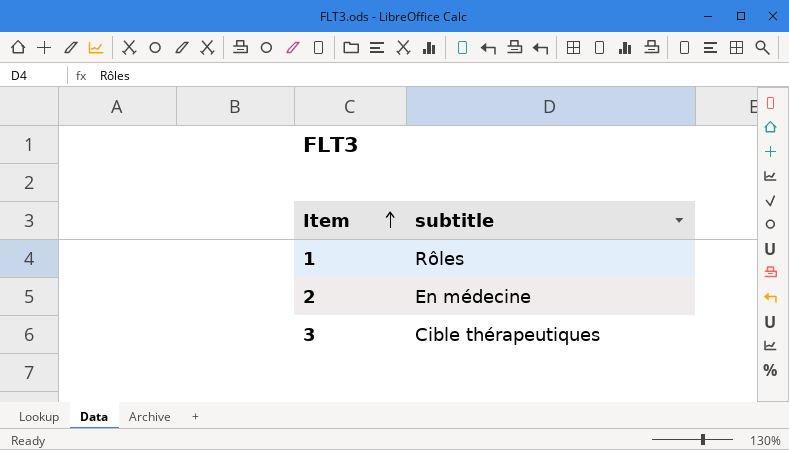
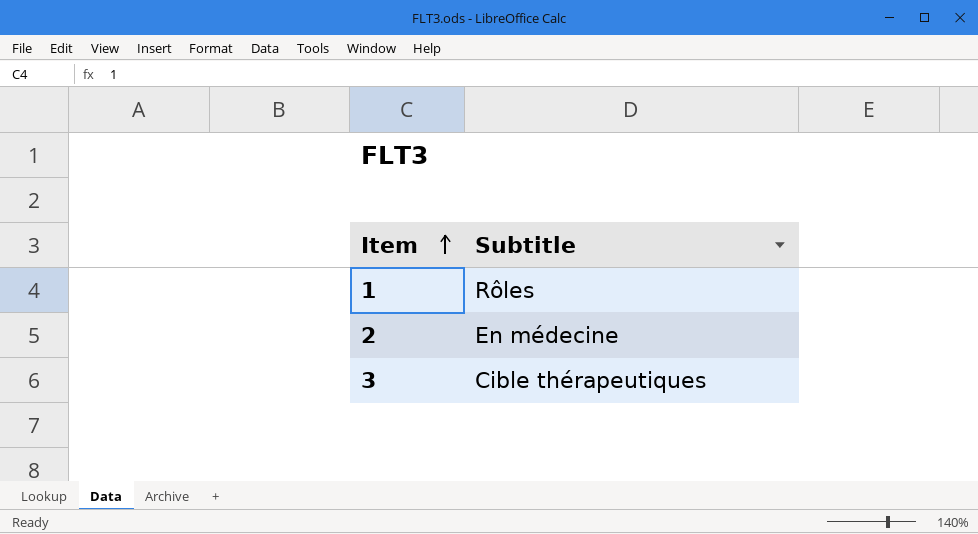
column name: subtitle -> Subtitle

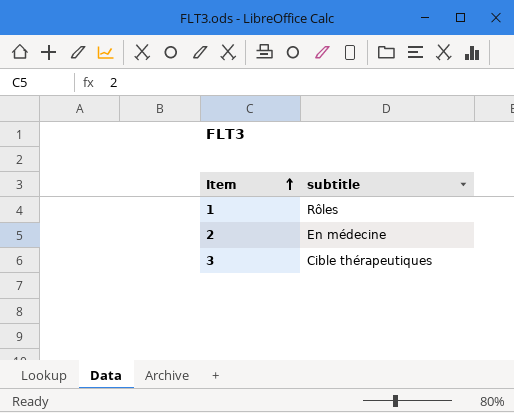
column name: Subtitle -> subtitle

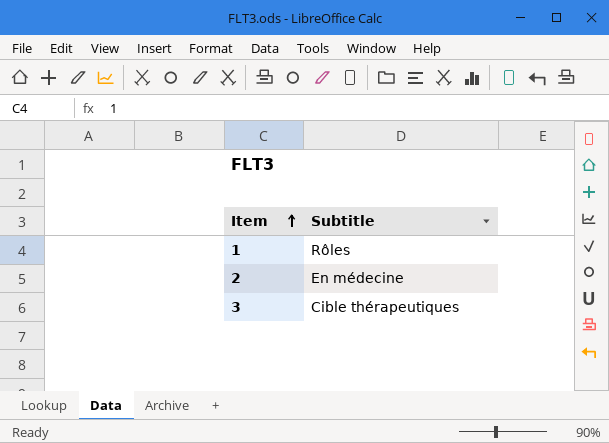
column name: subtitle -> Subtitle

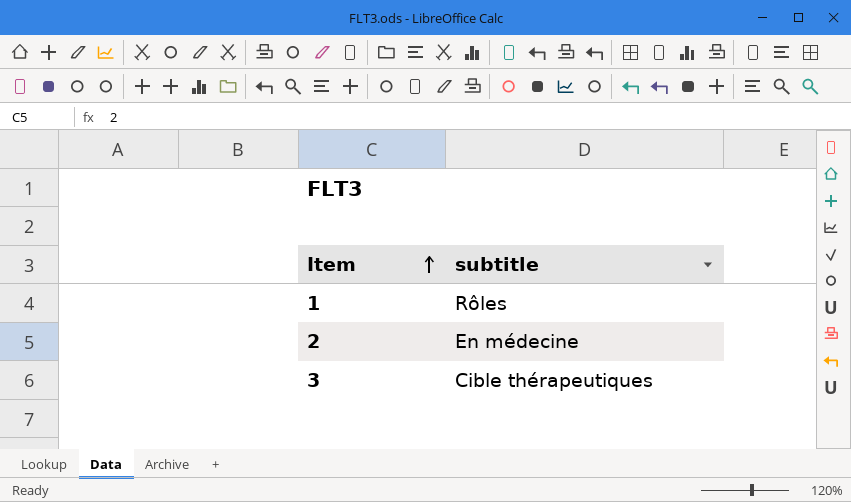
column name: Subtitle -> subtitle

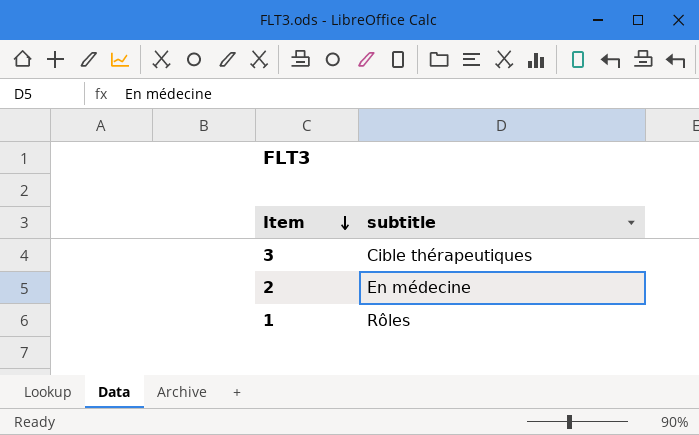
row order: Item ascending -> Item descending

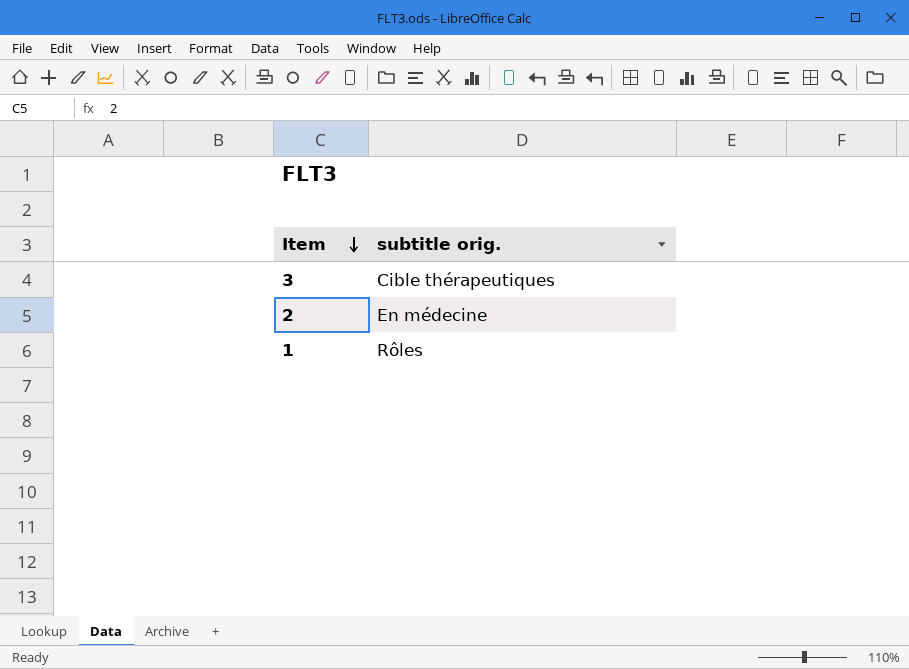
column name: subtitle -> subtitle orig.

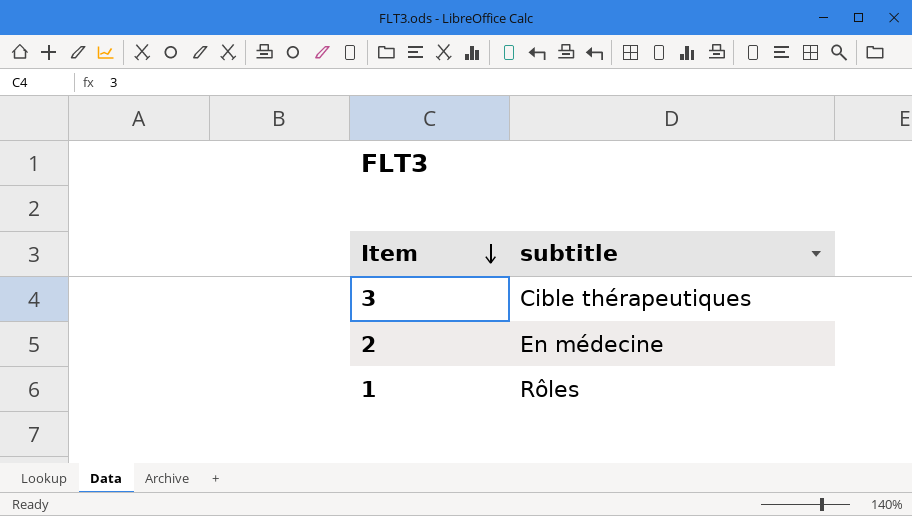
column name: subtitle orig. -> subtitle

